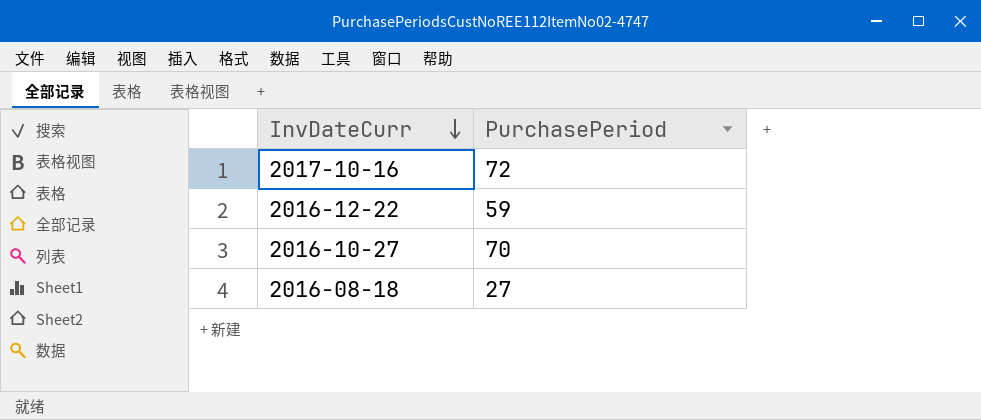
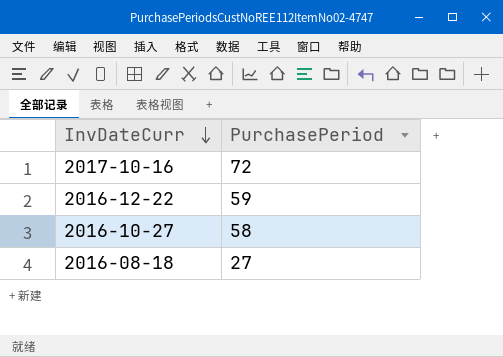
2016-10-27 | PurchasePeriod: 70 -> 58

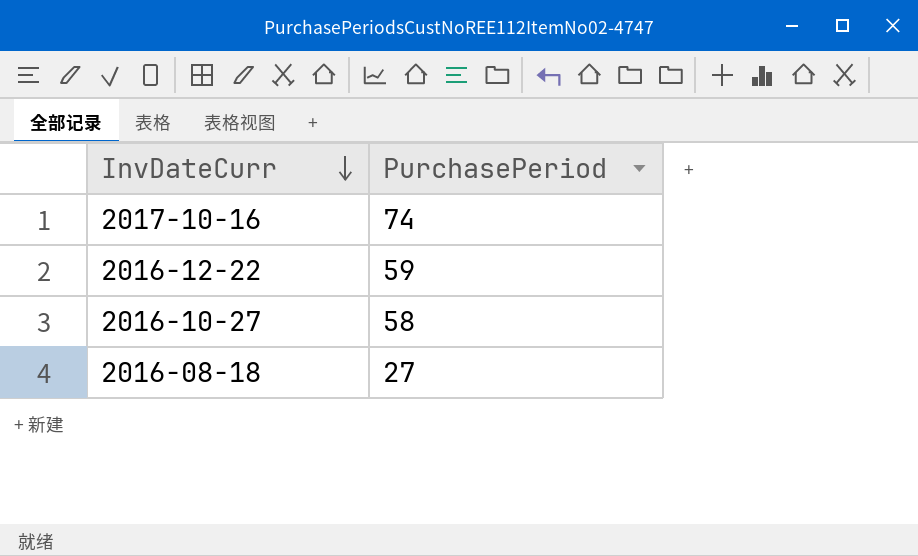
2017-10-16 | PurchasePeriod: 72 -> 74

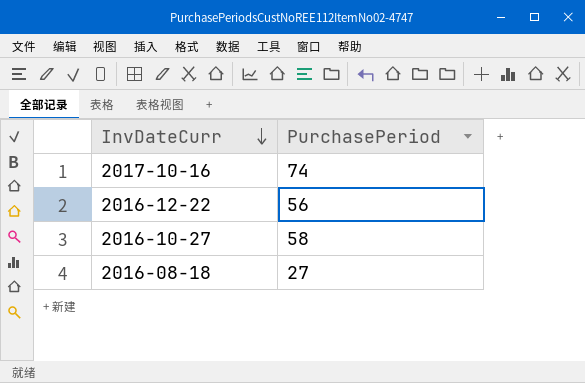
2016-12-22 | PurchasePeriod: 59 -> 56

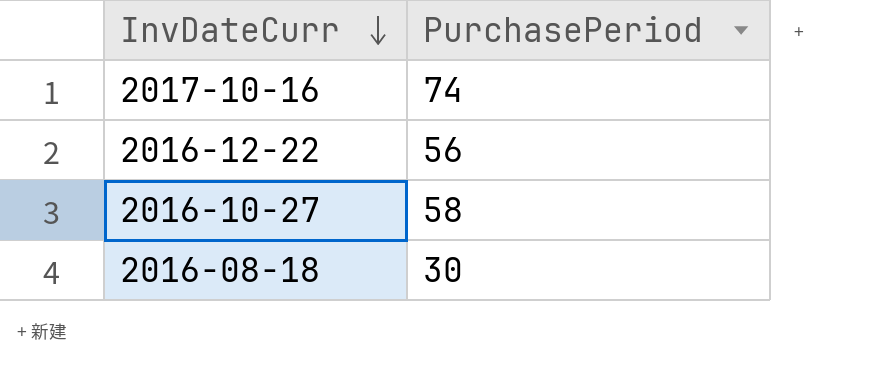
2016-08-18 | PurchasePeriod: 27 -> 30

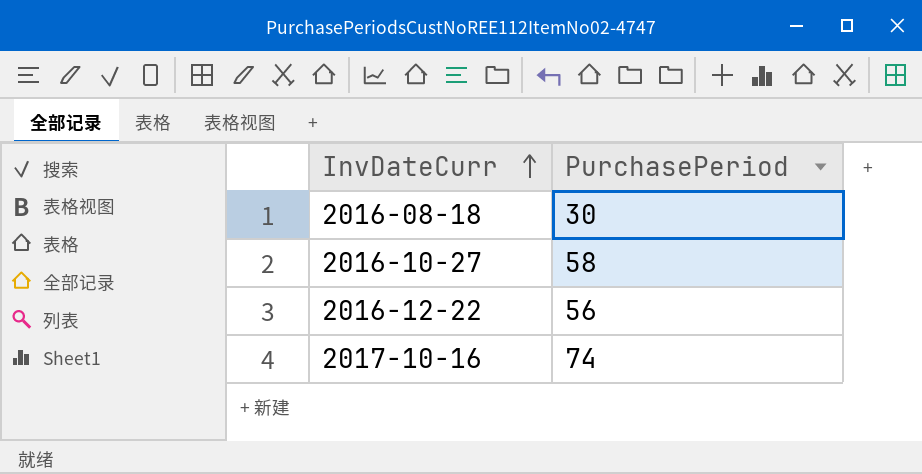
row order: InvDateCurr descending -> InvDateCurr ascending

